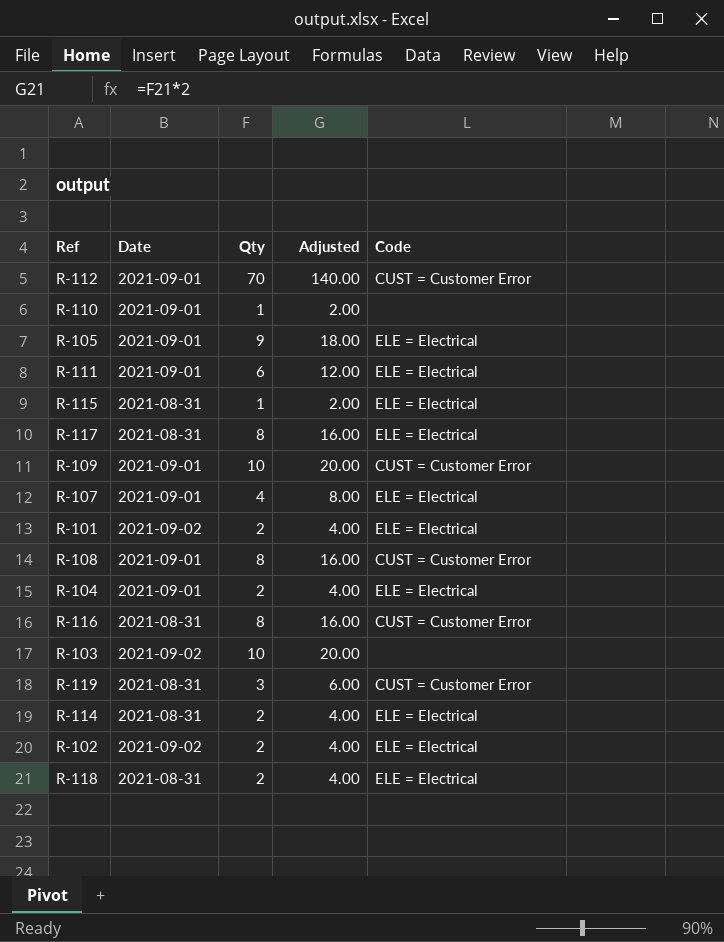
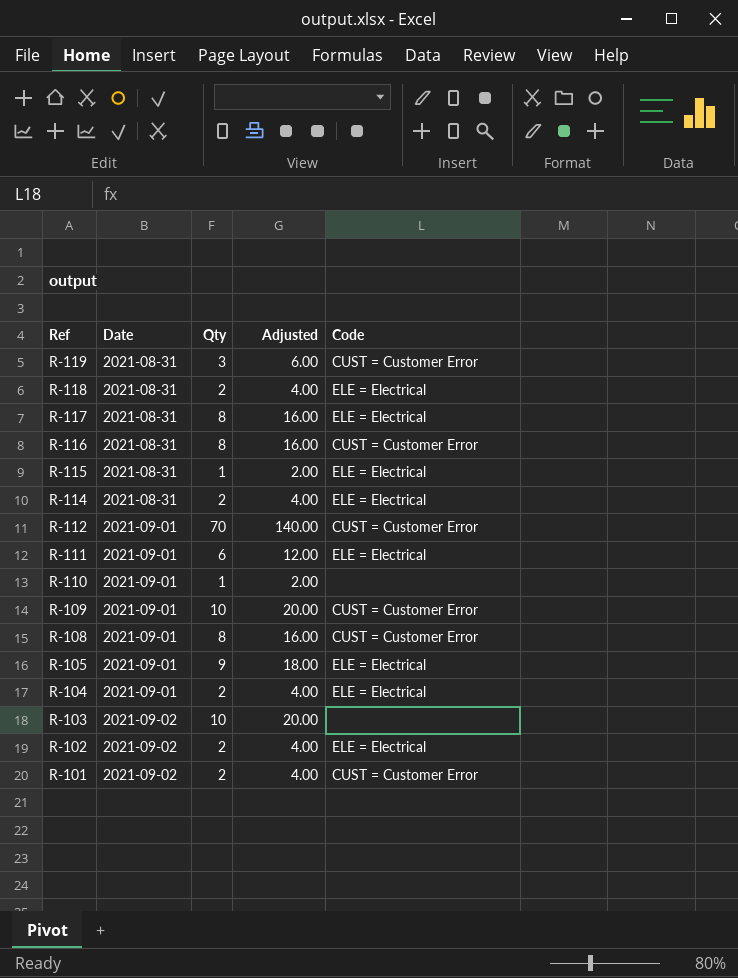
row order: none -> Ref descending
row R-107: 2021-09-01 | 4 | 8.00 | ELE = Electrical -> none
R-101 | Code: ELE = Electrical -> CUST = Customer Error

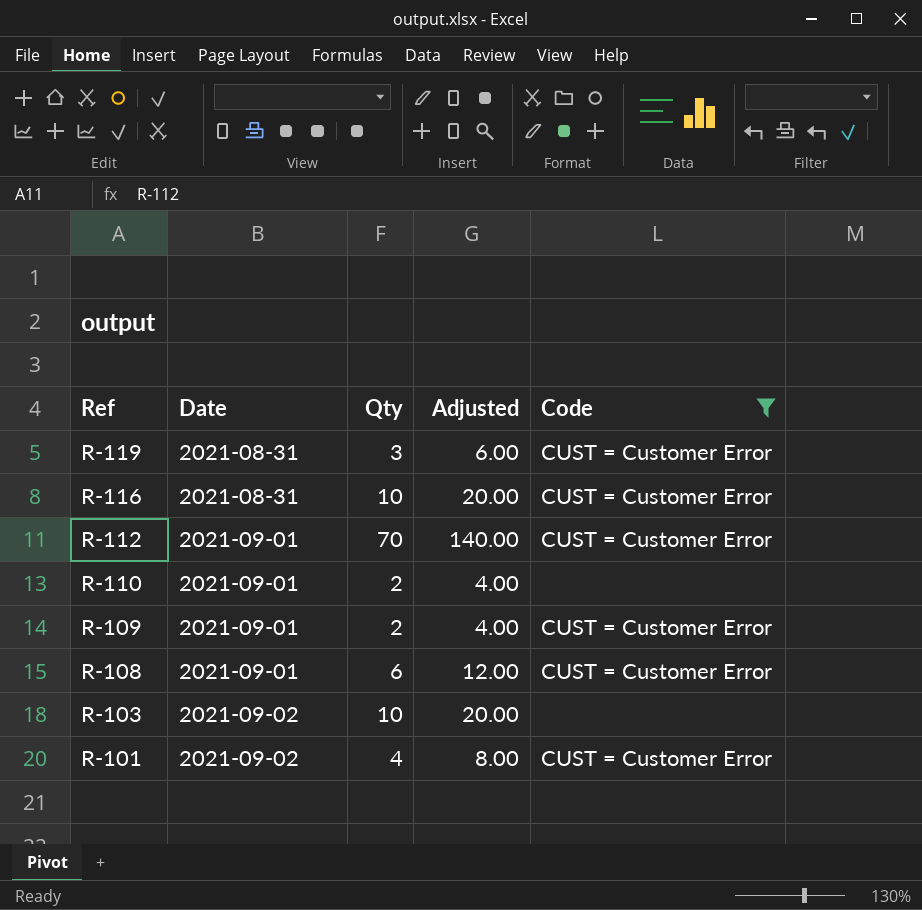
filter: none -> Code != ELE = Electrical
R-116 | Qty: 8 -> 10
R-116 | Adjusted: 16.00 -> 20.00
R-110 | Qty: 1 -> 2
R-110 | Adjusted: 2.00 -> 4.00
R-109 | Qty: 10 -> 2
R-109 | Adjusted: 20.00 -> 4.00
R-108 | Qty: 8 -> 6
R-108 | Adjusted: 16.00 -> 12.00
R-101 | Qty: 2 -> 4
R-101 | Adjusted: 4.00 -> 8.00

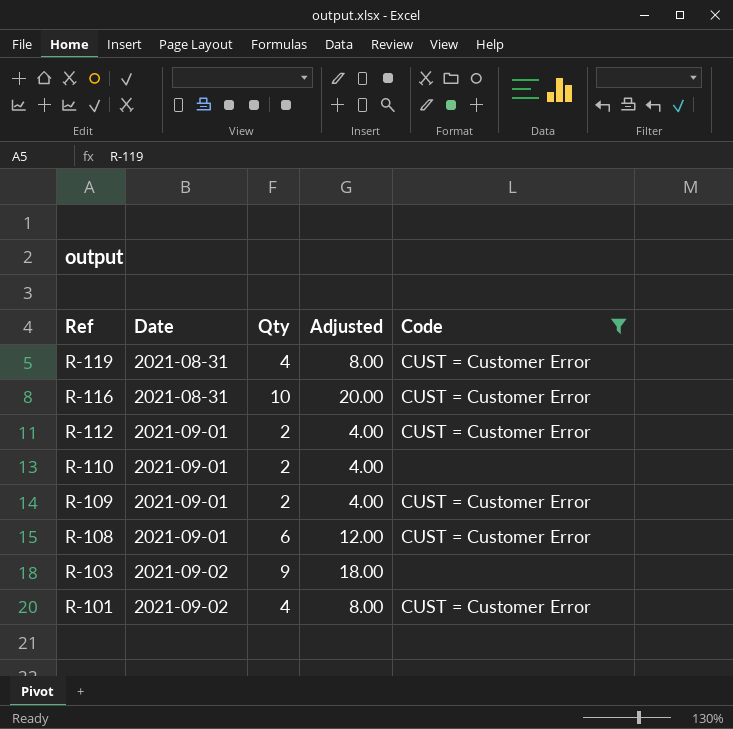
R-119 | Qty: 3 -> 4
R-119 | Adjusted: 6.00 -> 8.00
R-112 | Qty: 70 -> 2
R-112 | Adjusted: 140.00 -> 4.00
R-103 | Qty: 10 -> 9
R-103 | Adjusted: 20.00 -> 18.00

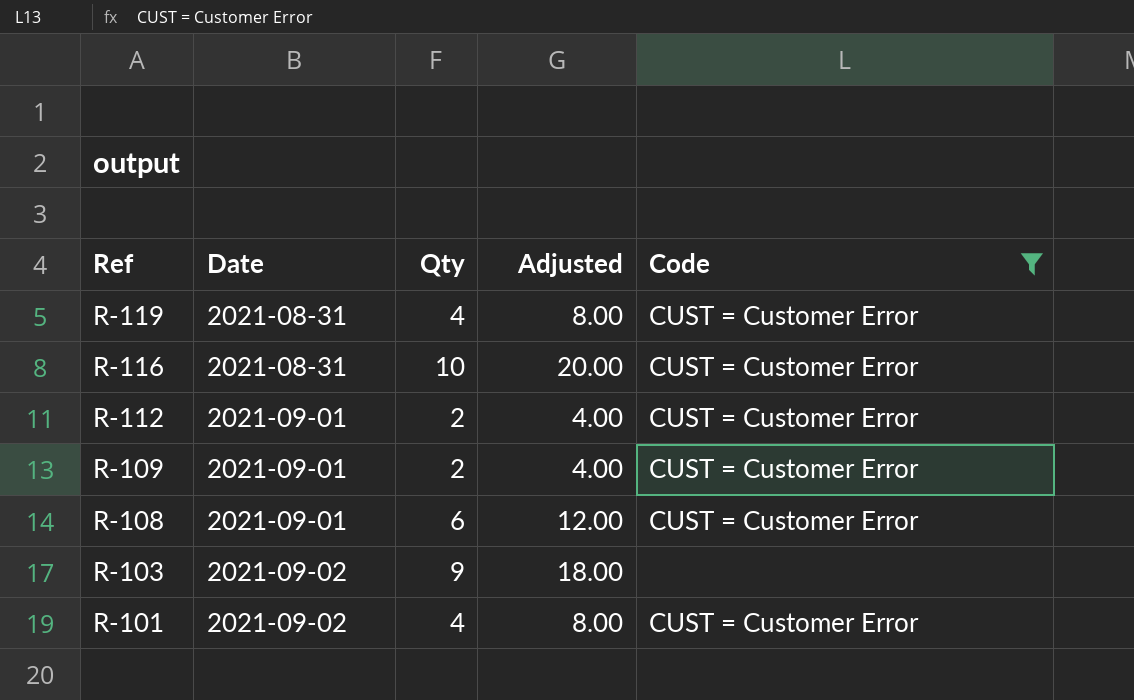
row R-110: 2021-09-01 | 2 | 4.00 | none -> none

